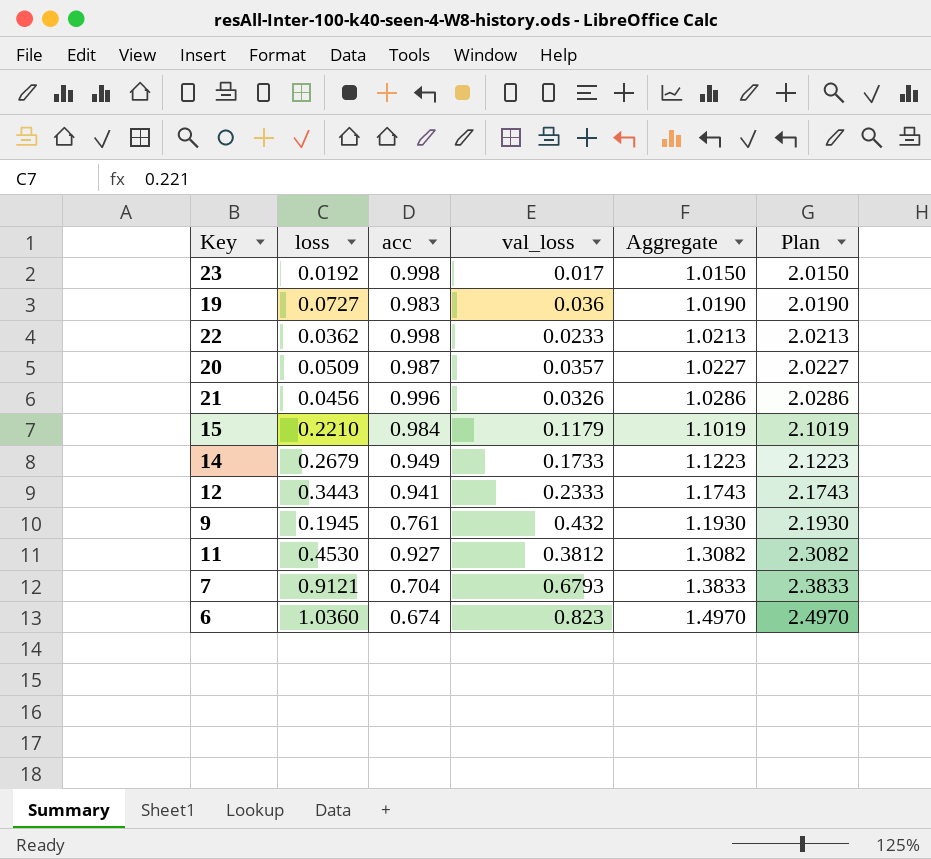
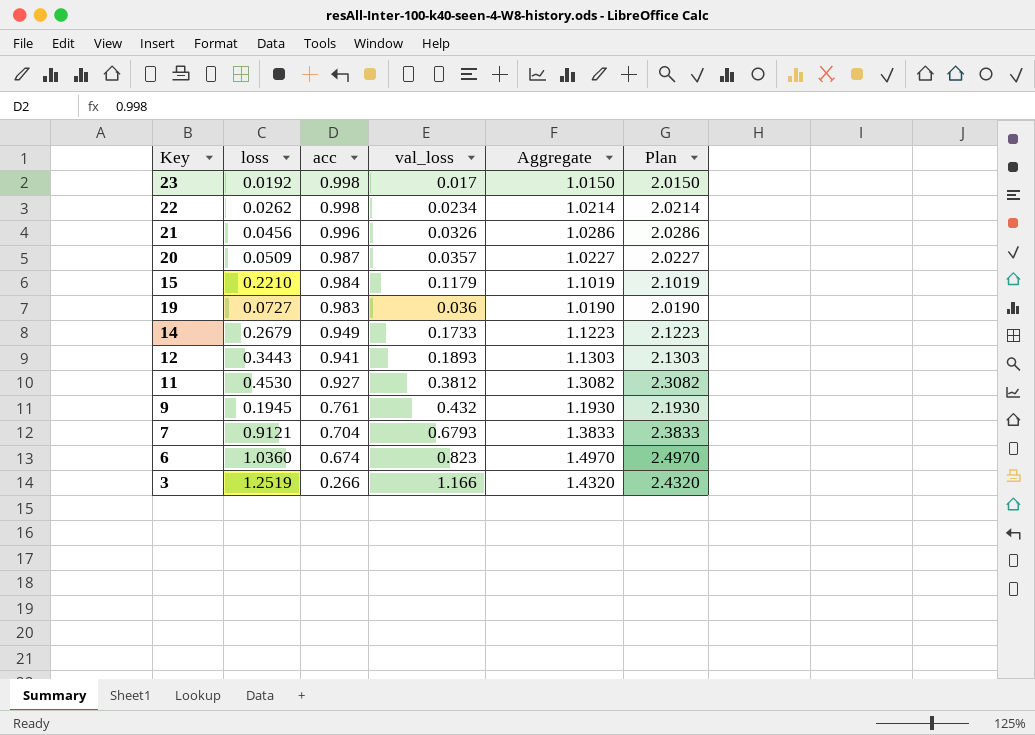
row order: Aggregate ascending -> acc descending
22 | loss: 0.0362 -> 0.0262
22 | val_loss: 0.0233 -> 0.0234
22 | Aggregate: 1.0213 -> 1.0214
22 | Plan: 2.0213 -> 2.0214
12 | val_loss: 0.2333 -> 0.1893
12 | Aggregate: 1.1743 -> 1.1303
12 | Plan: 2.1743 -> 2.1303
row 3: none -> 1.2519 | 0.266 | 1.166 | 1.4320 | 2.4320

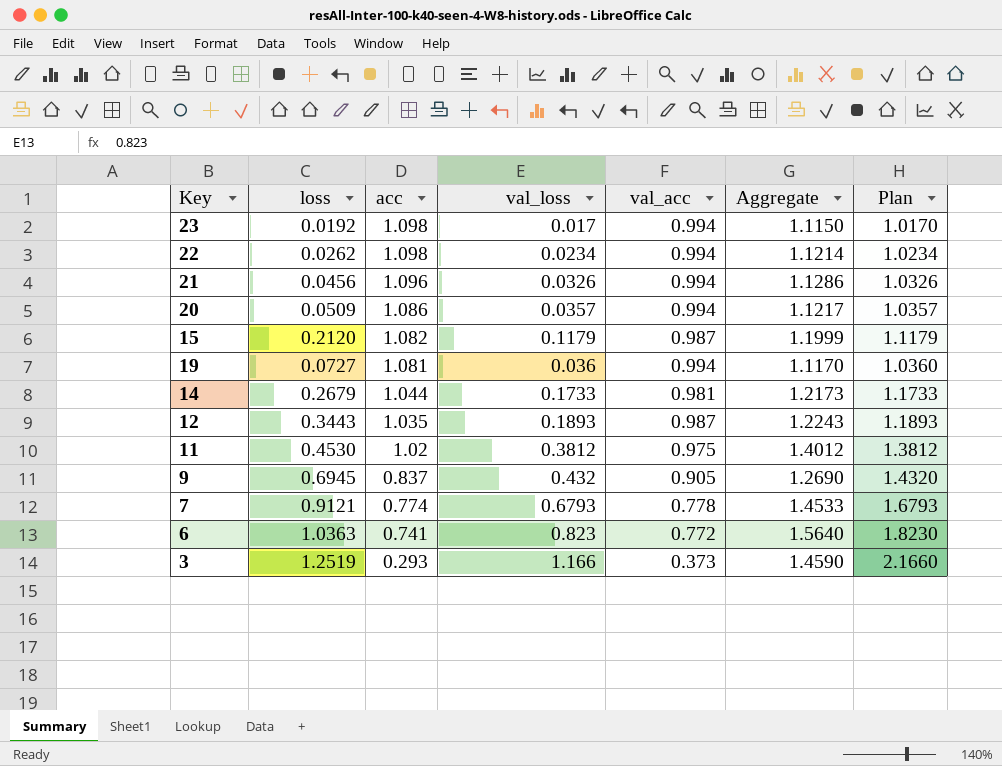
column val_acc | position: none -> 5
column Plan | formula: [Aggregate] + 1 -> [val_loss] + 1
23 | acc: 0.998 -> 1.098
23 | Aggregate: 1.0150 -> 1.1150
22 | acc: 0.998 -> 1.098
22 | Aggregate: 1.0214 -> 1.1214
21 | acc: 0.996 -> 1.096
21 | Aggregate: 1.0286 -> 1.1286
20 | acc: 0.987 -> 1.086
20 | Aggregate: 1.0227 -> 1.1217
15 | loss: 0.2210 -> 0.2120
15 | acc: 0.984 -> 1.082
15 | Aggregate: 1.1019 -> 1.1999
19 | acc: 0.983 -> 1.081
19 | Aggregate: 1.0190 -> 1.1170
14 | acc: 0.949 -> 1.044
14 | Aggregate: 1.1223 -> 1.2173
12 | acc: 0.941 -> 1.035
12 | Aggregate: 1.1303 -> 1.2243
11 | acc: 0.927 -> 1.02
11 | Aggregate: 1.3082 -> 1.4012
9 | loss: 0.1945 -> 0.6945
9 | acc: 0.761 -> 0.837
9 | Aggregate: 1.1930 -> 1.2690
7 | acc: 0.704 -> 0.774
7 | Aggregate: 1.3833 -> 1.4533
6 | loss: 1.0360 -> 1.0363
6 | acc: 0.674 -> 0.741
6 | Aggregate: 1.4970 -> 1.5640
3 | acc: 0.266 -> 0.293
3 | Aggregate: 1.4320 -> 1.4590

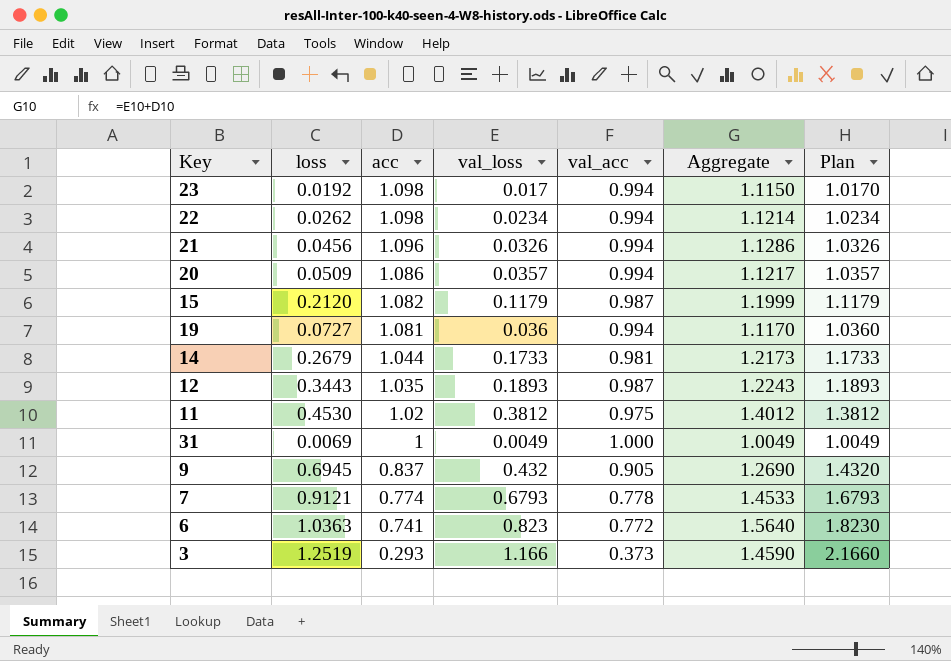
row 31: none -> 0.0069 | 1 | 0.0049 | 1.000 | 1.0049 | 1.0049

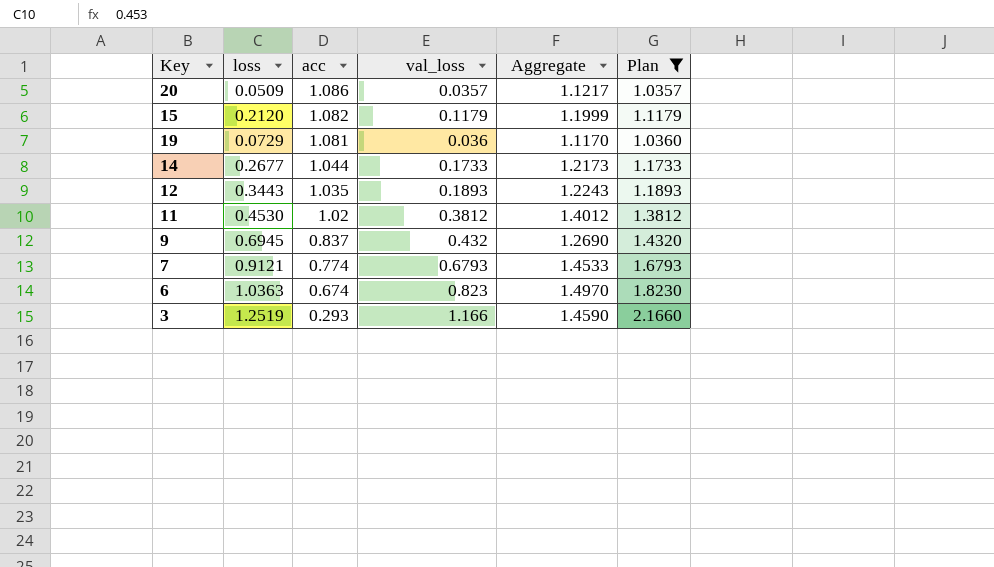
filter: none -> Plan >= 1.0357
column val_acc | position: 5 -> none
19 | loss: 0.0727 -> 0.0729
14 | loss: 0.2679 -> 0.2677
6 | acc: 0.741 -> 0.674
6 | Aggregate: 1.5640 -> 1.4970

